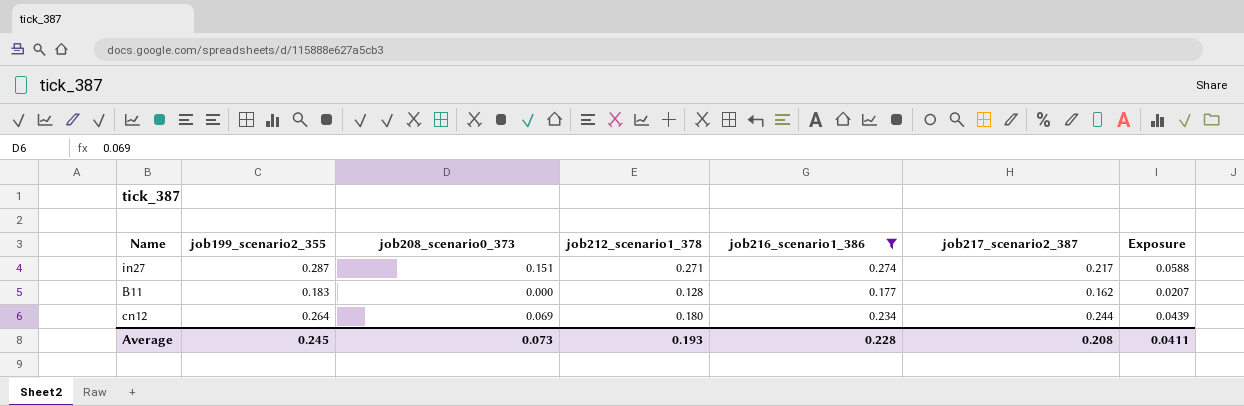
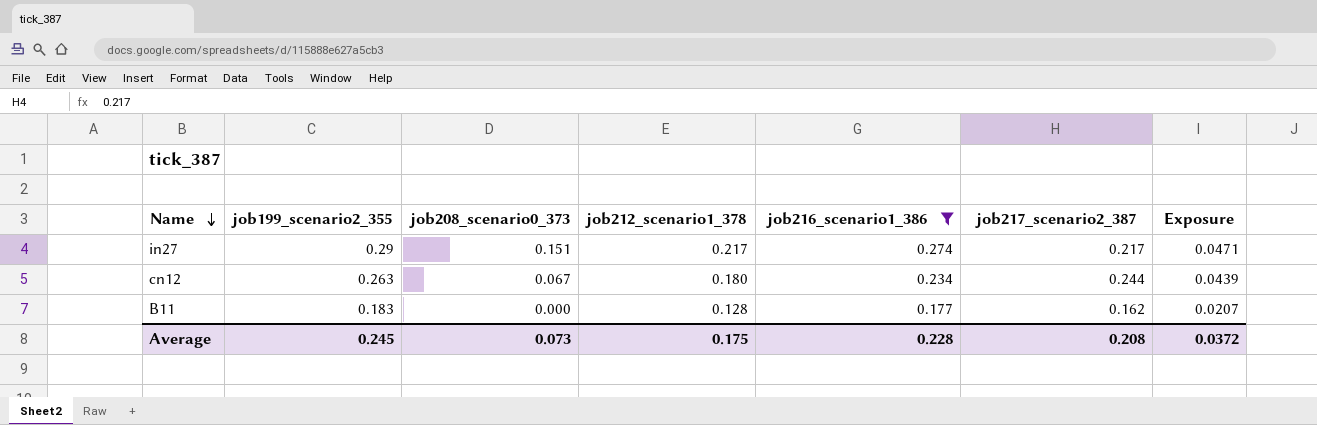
row order: none -> Name descending
in27 | job199_scenario2_355: 0.287 -> 0.29
in27 | job212_scenario1_378: 0.271 -> 0.217
in27 | Exposure: 0.0588 -> 0.0471
cn12 | job199_scenario2_355: 0.264 -> 0.263
cn12 | job208_scenario0_373: 0.069 -> 0.067
Average | job212_scenario1_378: 0.193 -> 0.175
Average | Exposure: 0.0411 -> 0.0372

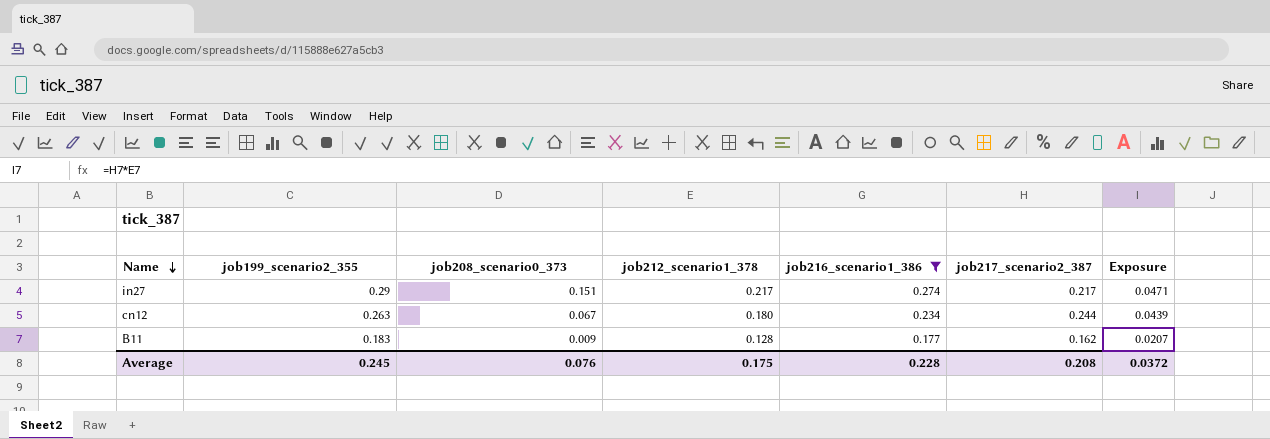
B11 | job208_scenario0_373: 0.000 -> 0.009
Average | job208_scenario0_373: 0.073 -> 0.076

